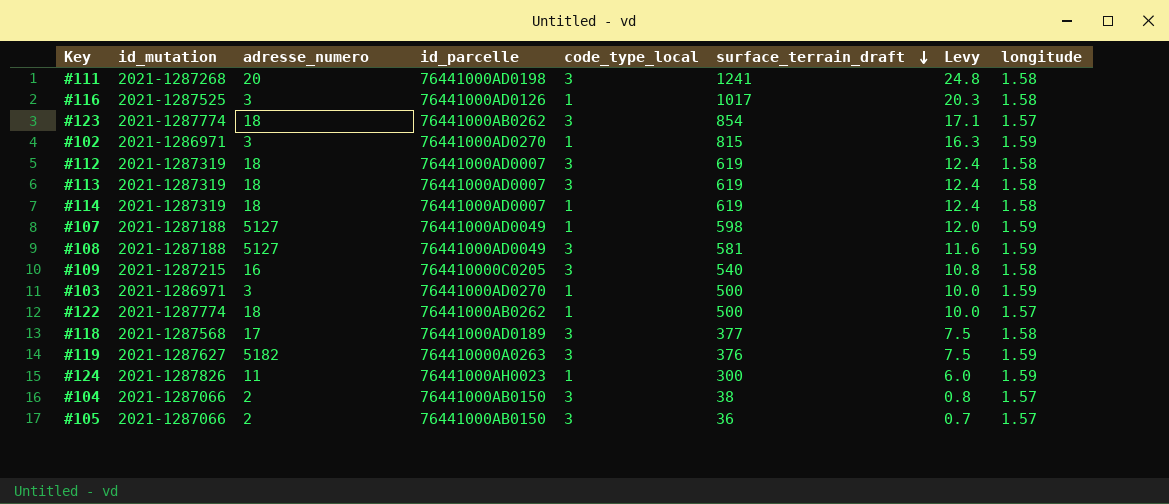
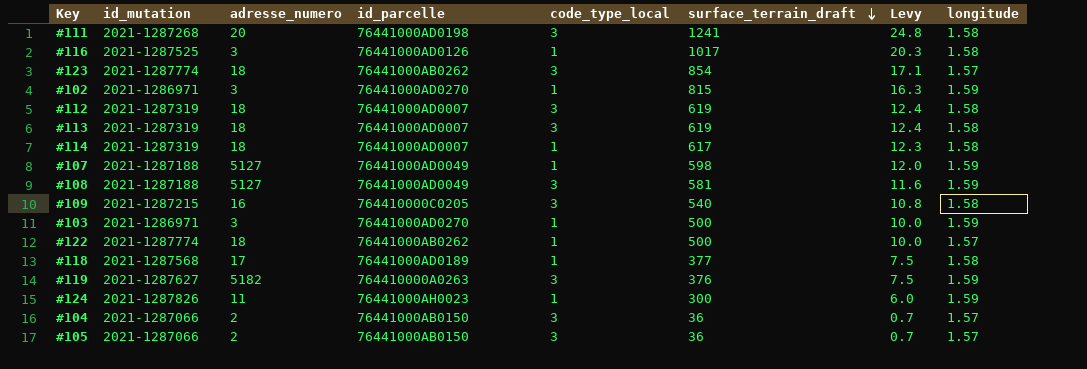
#114 | surface_terrain_draft: 619 -> 617
#114 | Levy: 12.4 -> 12.3
#118 | code_type_local: 3 -> 1
#104 | surface_terrain_draft: 38 -> 36
#104 | Levy: 0.8 -> 0.7

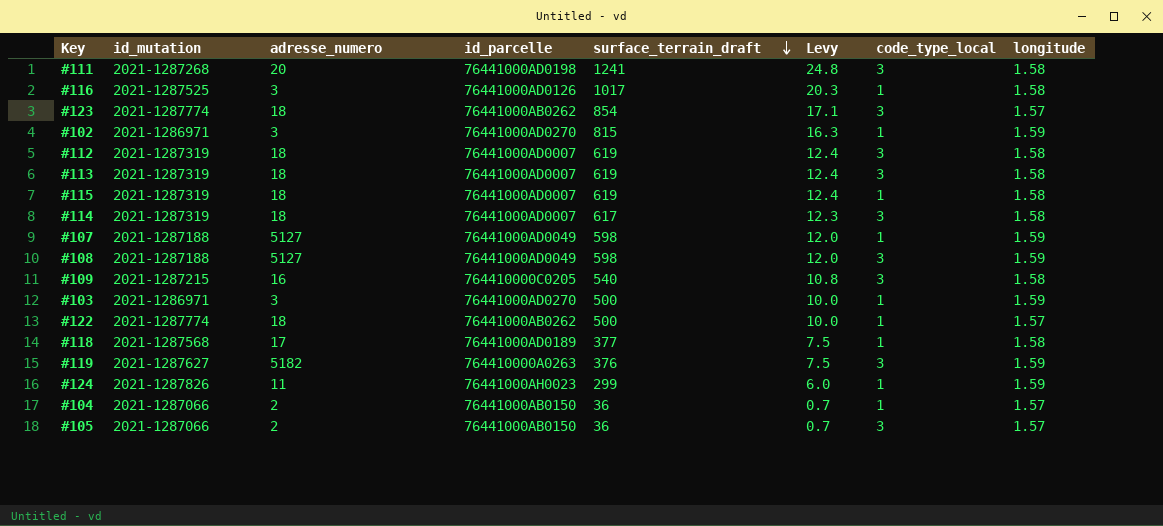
column code_type_local | position: 5 -> 7
row #115: none -> 2021-1287319 | 18 | 76441000AD0007 | 619 | 12.4 | 1 | 1.58
#114 | code_type_local: 1 -> 3
#108 | surface_terrain_draft: 581 -> 598
#108 | Levy: 11.6 -> 12.0
#124 | surface_terrain_draft: 300 -> 299
#104 | code_type_local: 3 -> 1

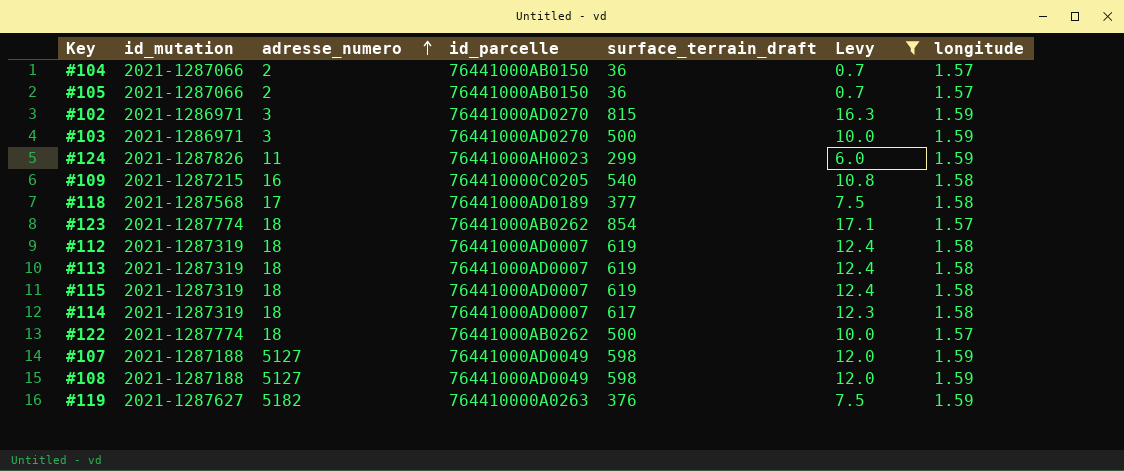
filter: none -> Levy <= 17.1
row order: surface_terrain_draft descending -> adresse_numero ascending
column code_type_local | position: 7 -> none

